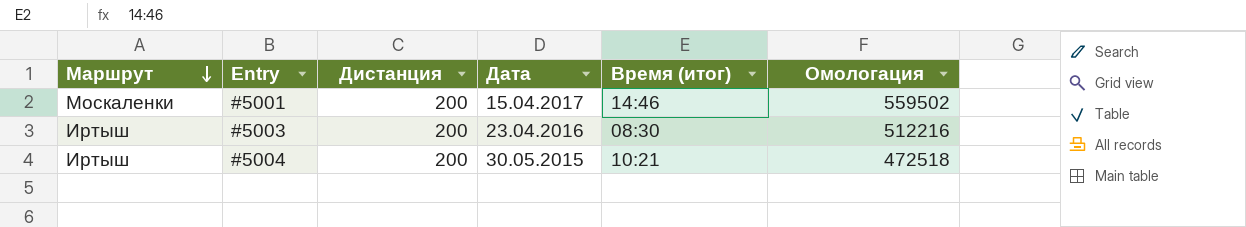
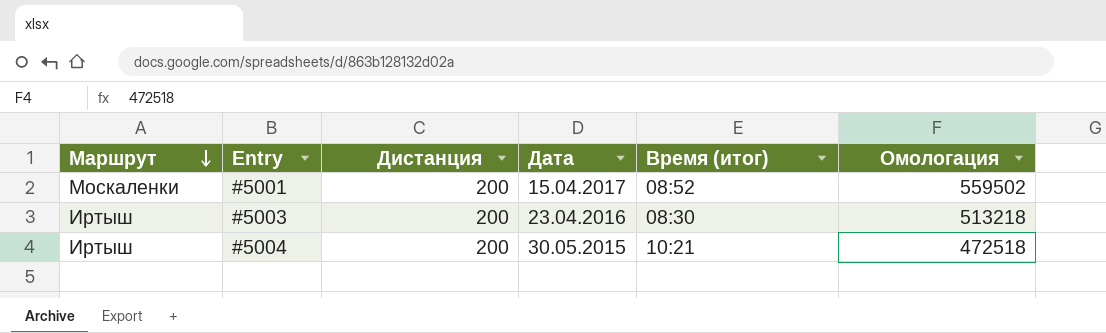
#5001 | Время (итог): 14:46 -> 08:52
#5003 | Омологация: 512216 -> 513218

